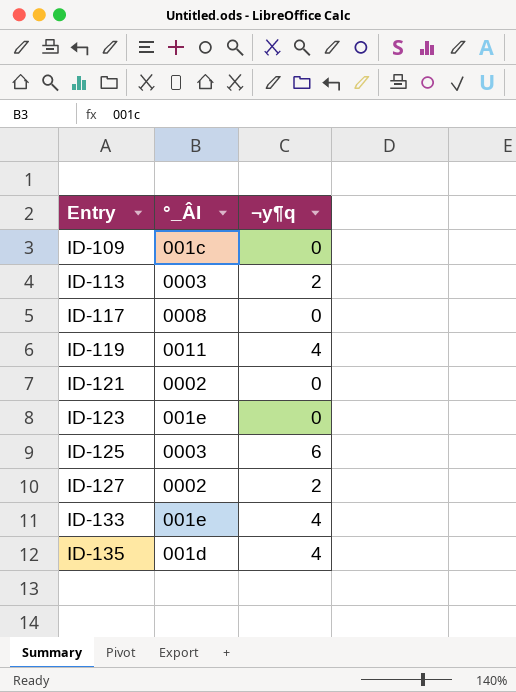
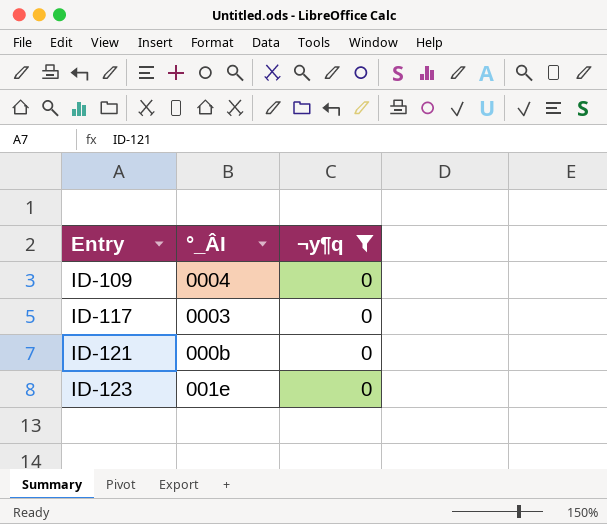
filter: none -> ¬y¶q = 0
ID-109 | °_ÂI: 001c -> 0004
ID-117 | °_ÂI: 0008 -> 0003
ID-121 | °_ÂI: 0002 -> 000b

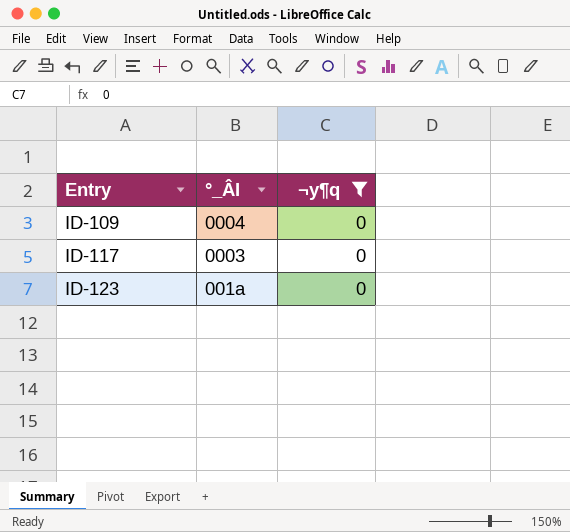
row ID-121: 000b | 0 -> none
ID-123 | °_ÂI: 001e -> 001a

